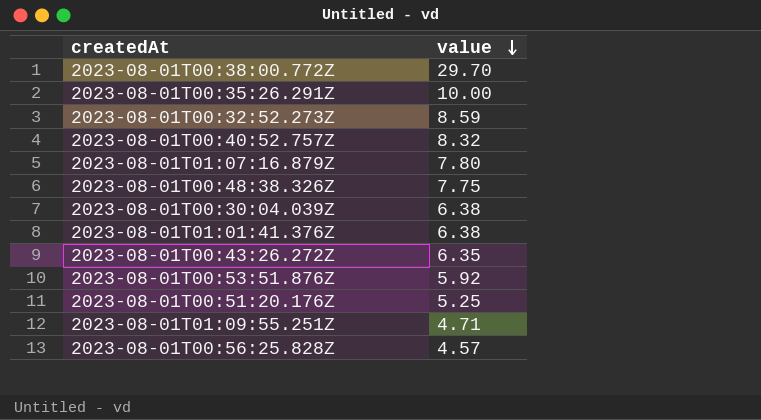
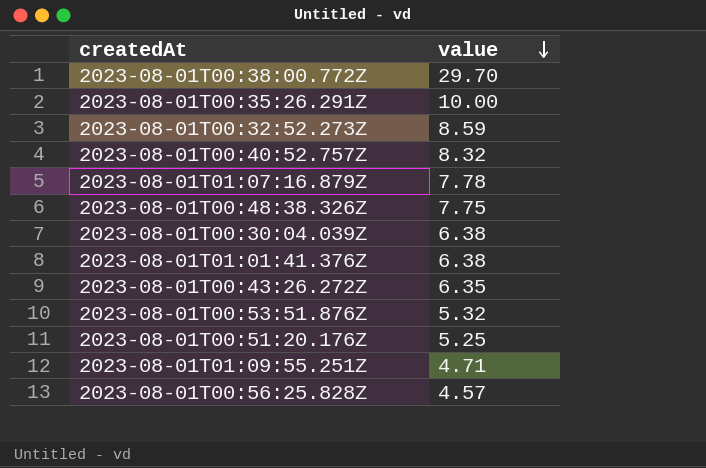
2023-08-01T01:07:16.879Z | value: 7.80 -> 7.78
2023-08-01T00:53:51.876Z | value: 5.92 -> 5.32

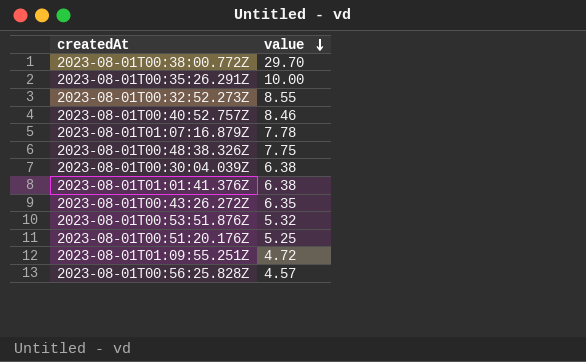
2023-08-01T00:32:52.273Z | value: 8.59 -> 8.55
2023-08-01T00:40:52.757Z | value: 8.32 -> 8.46
2023-08-01T01:09:55.251Z | value: 4.71 -> 4.72

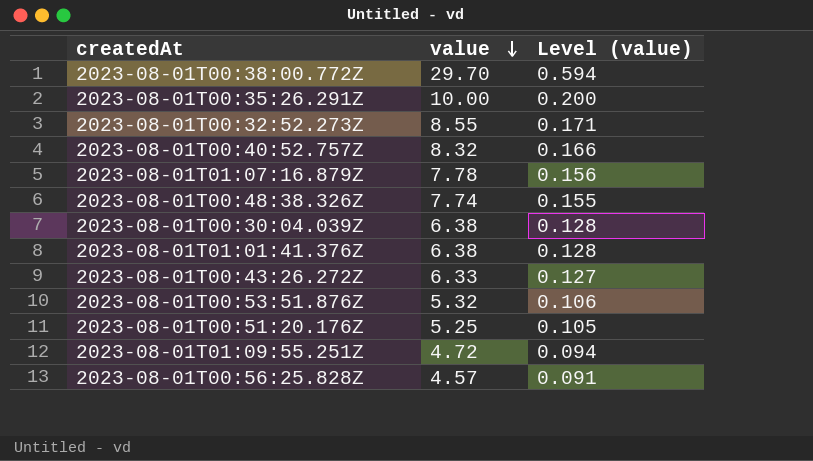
column Level (value) | formula: none -> [value] * 0.02
2023-08-01T00:40:52.757Z | value: 8.46 -> 8.32
2023-08-01T00:48:38.326Z | value: 7.75 -> 7.74
2023-08-01T00:43:26.272Z | value: 6.35 -> 6.33

